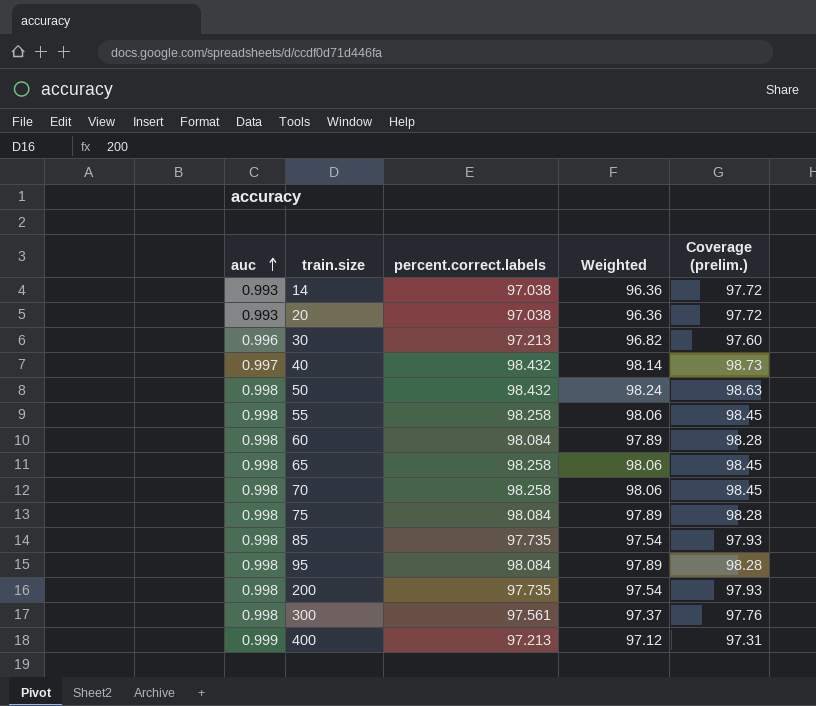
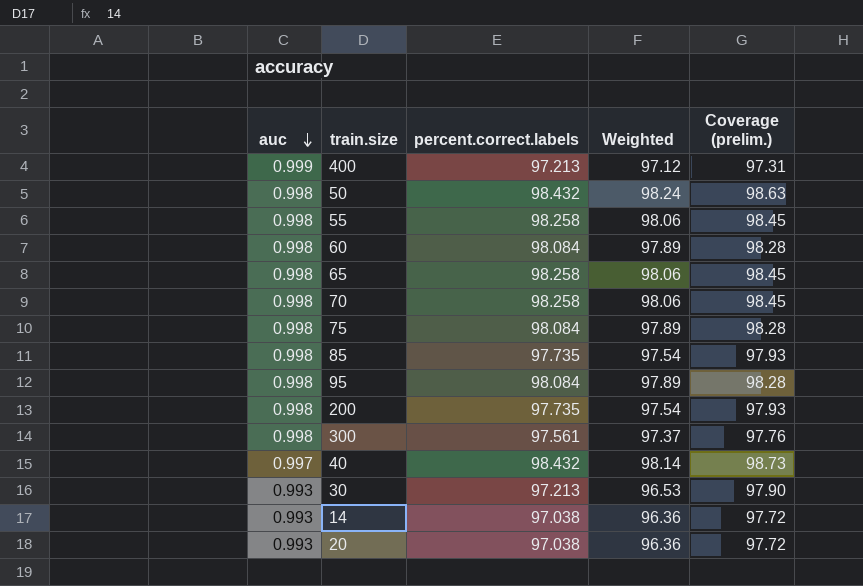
row order: auc ascending -> auc descending
30 | auc: 0.996 -> 0.993
30 | Weighted: 96.82 -> 96.53
30 | Coverage (prelim.): 97.60 -> 97.90

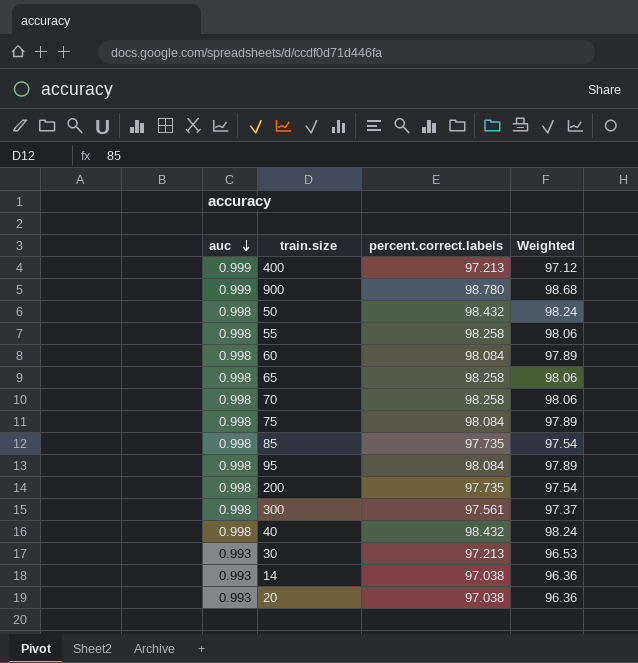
column Coverage (prelim.) | formula: [percent.correct.labels] / [auc] -> none
row 900: none -> 0.999 | 98.780 | 98.68
40 | auc: 0.997 -> 0.998
40 | Weighted: 98.14 -> 98.24

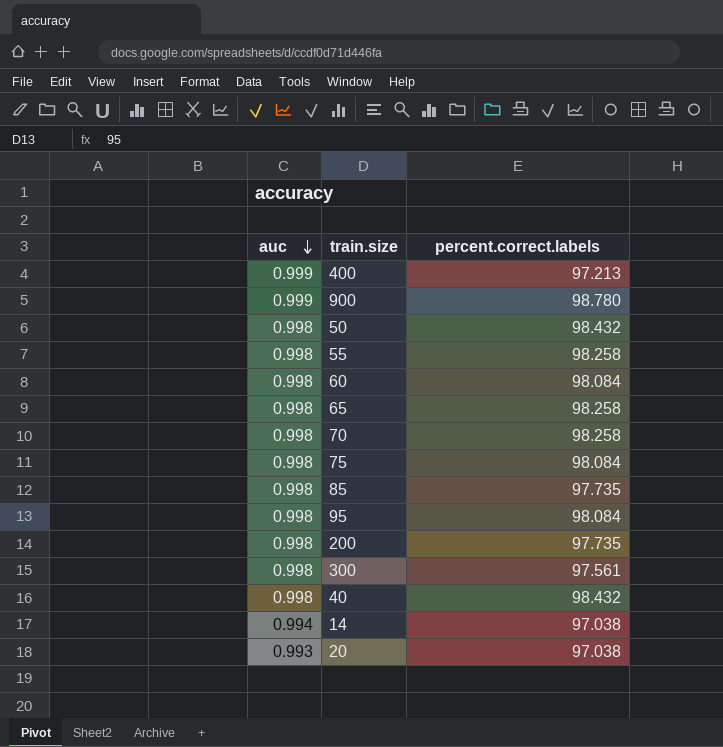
column Weighted | formula: [auc] * [percent.correct.labels] -> none
row 30: 0.993 | 97.213 | 96.53 -> none
14 | auc: 0.993 -> 0.994

